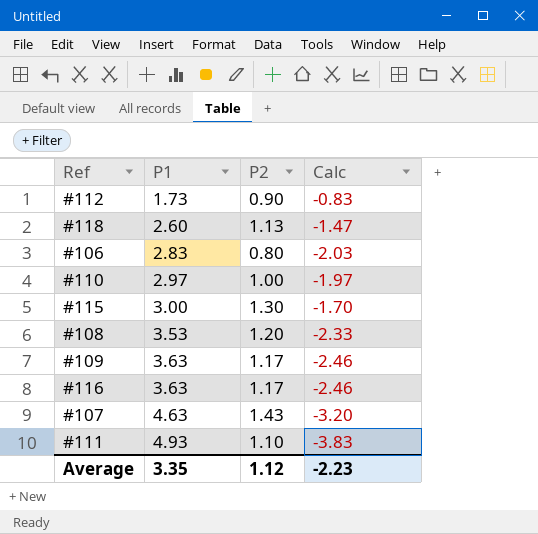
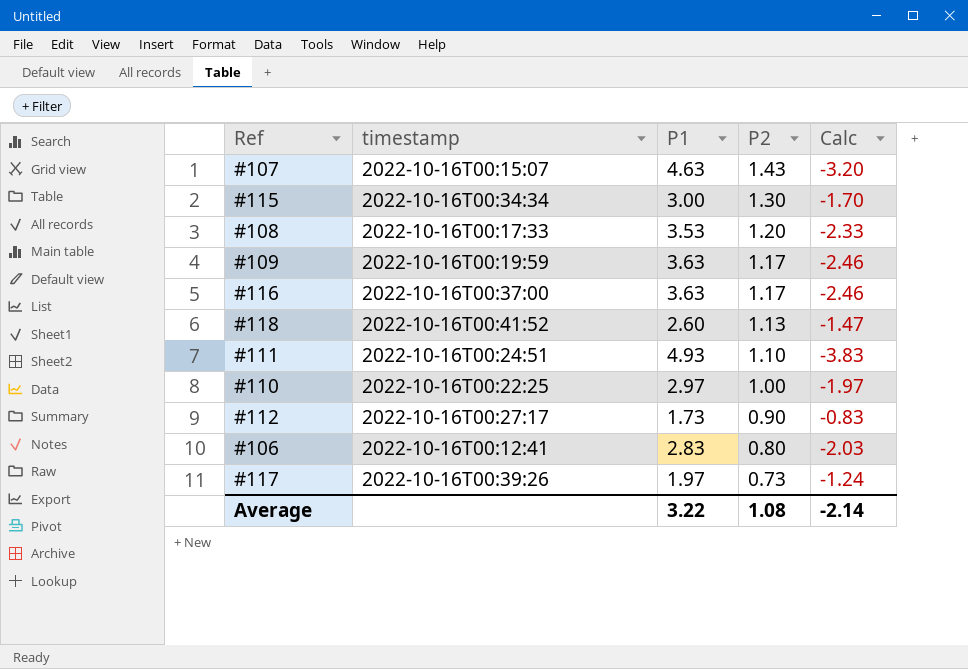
row order: P1 ascending -> P2 descending
column timestamp | position: none -> 2
row #117: none -> 2022-10-16T00:39:26 | 1.97 | 0.73 | -1.24
Average | P1: 3.35 -> 3.22
Average | P2: 1.12 -> 1.08
Average | Calc: -2.23 -> -2.14

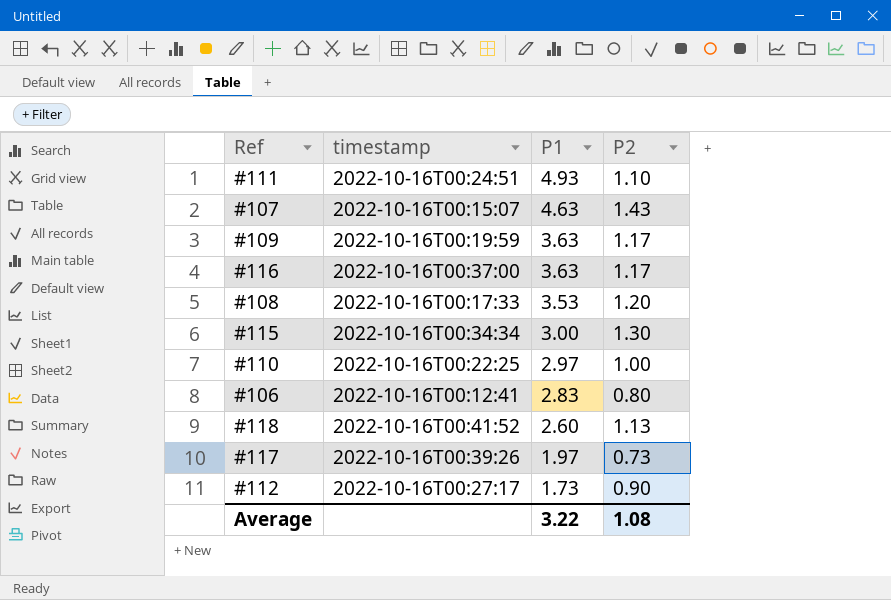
row order: P2 descending -> P1 descending
column Calc | formula: [P2] - [P1] -> none

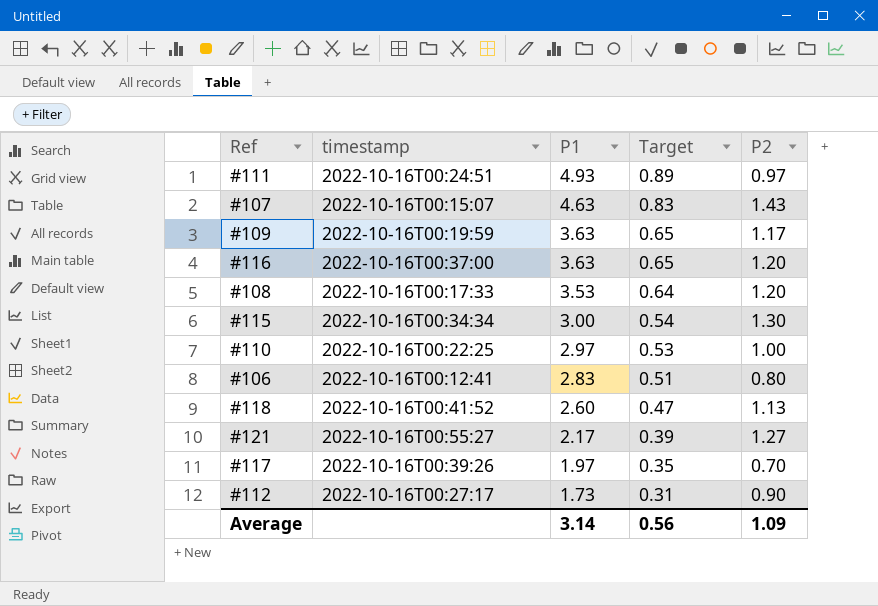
column Target | formula: none -> [P1] * 0.18
#111 | P2: 1.10 -> 0.97
#116 | P2: 1.17 -> 1.20
row #121: none -> 2022-10-16T00:55:27 | 2.17 | 0.39 | 1.27
#117 | P2: 0.73 -> 0.70
Average | P1: 3.22 -> 3.14
Average | P2: 1.08 -> 1.09

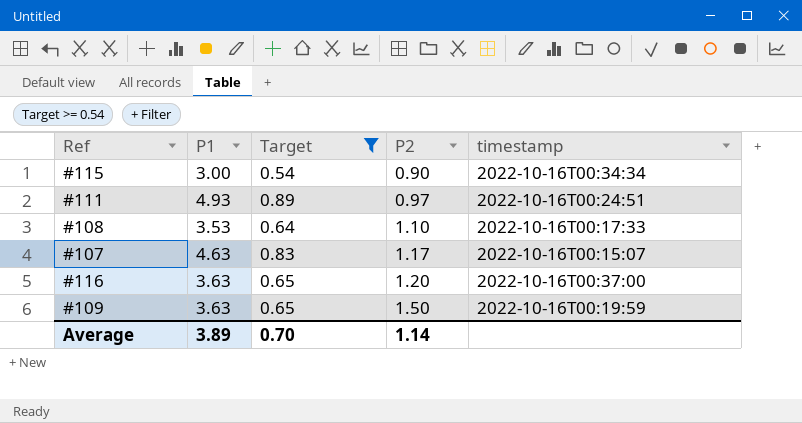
filter: none -> Target >= 0.54
row order: P1 descending -> P2 ascending
column timestamp | position: 2 -> 5
#115 | P2: 1.30 -> 0.90
#108 | P2: 1.20 -> 1.10
#107 | P2: 1.43 -> 1.17
#109 | P2: 1.17 -> 1.50
Average | P1: 3.14 -> 3.89
Average | Target: 0.56 -> 0.70
Average | P2: 1.09 -> 1.14

